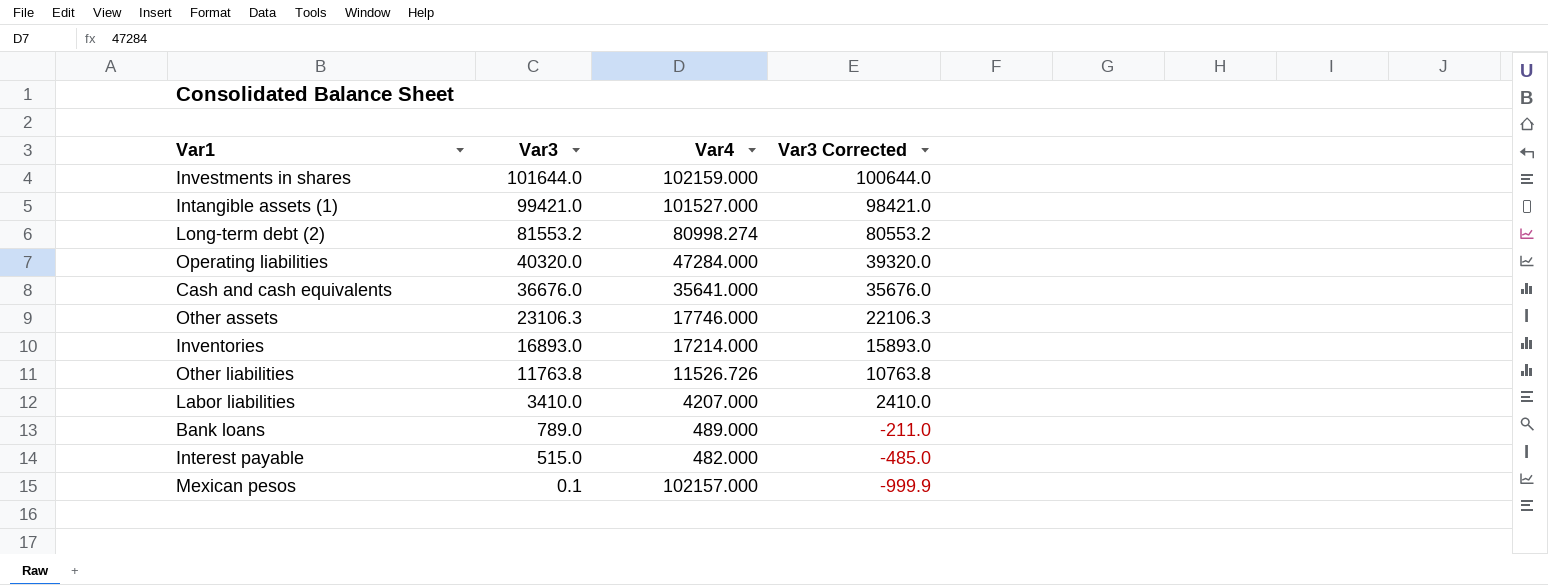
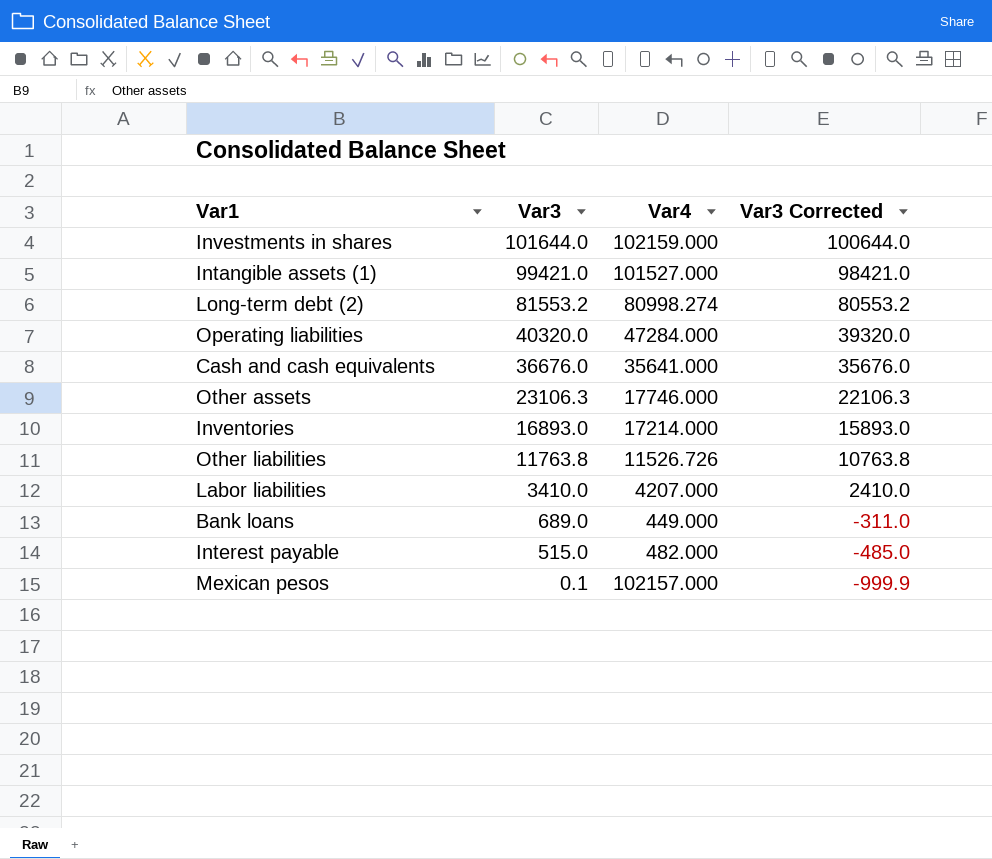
Bank loans | Var3: 789.0 -> 689.0
Bank loans | Var4: 489.000 -> 449.000
Bank loans | Var3 Corrected: -211.0 -> -311.0

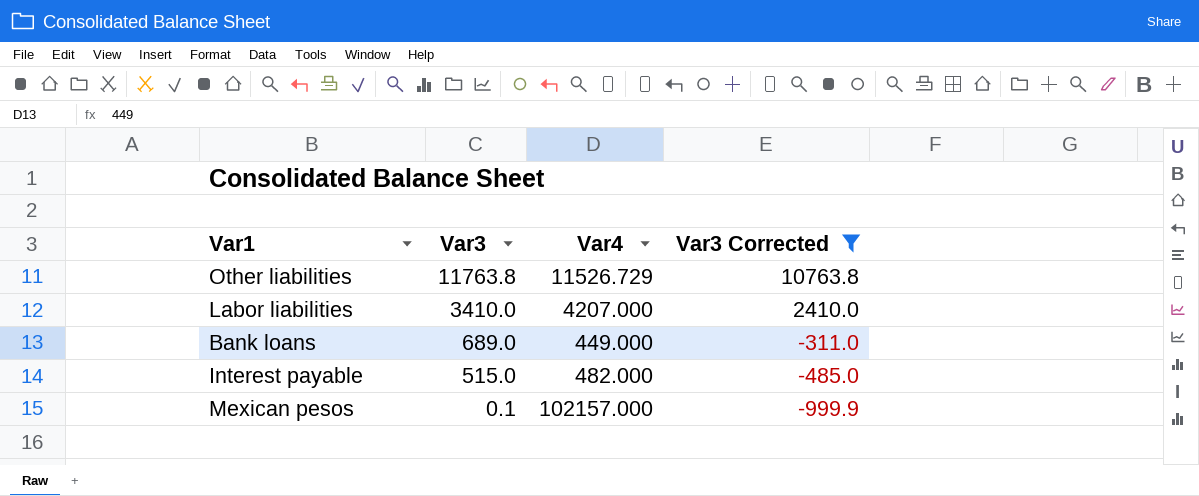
filter: none -> Var3 Corrected <= 10763.8
Other liabilities | Var4: 11526.726 -> 11526.729

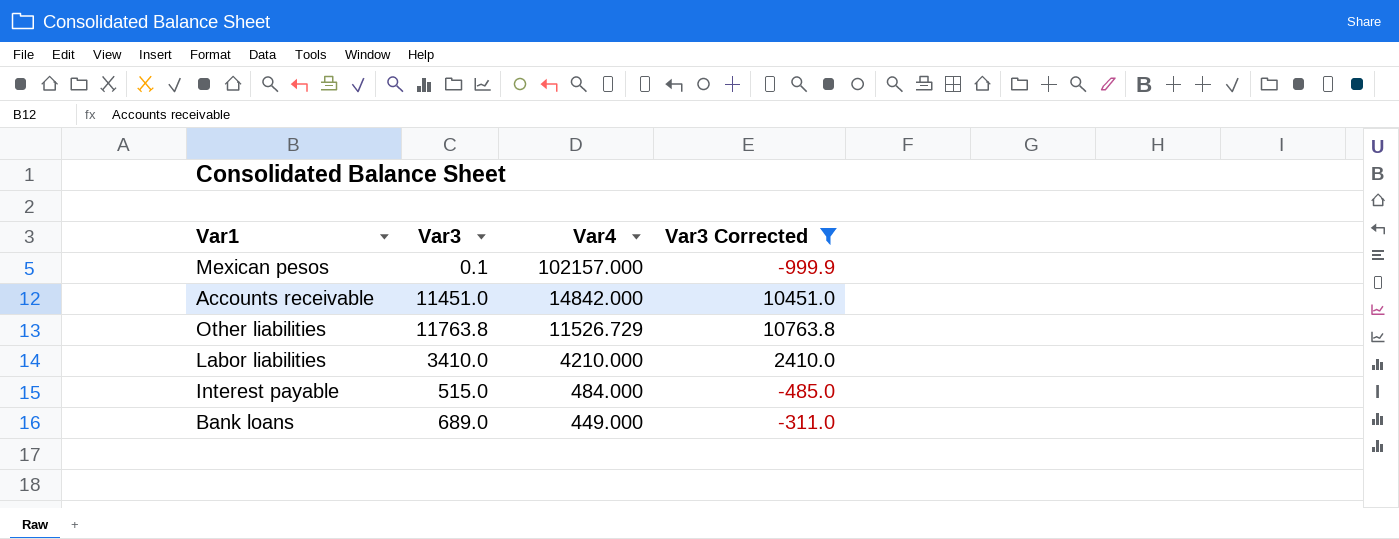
row order: Var3 descending -> Var4 descending
row Accounts receivable: none -> 11451.0 | 14842.000 | 10451.0
Labor liabilities | Var4: 4207.000 -> 4210.000
Interest payable | Var4: 482.000 -> 484.000

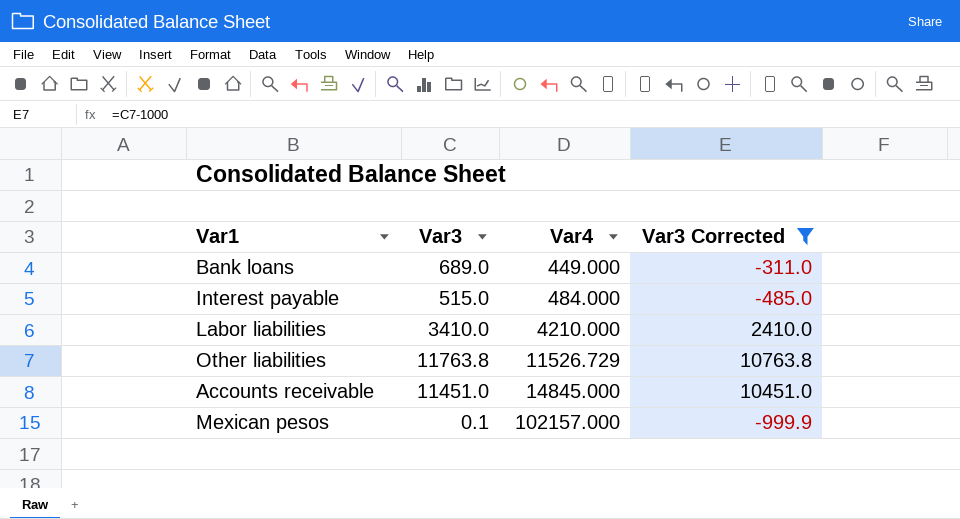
row order: Var4 descending -> Var4 ascending
Accounts receivable | Var4: 14842.000 -> 14845.000

